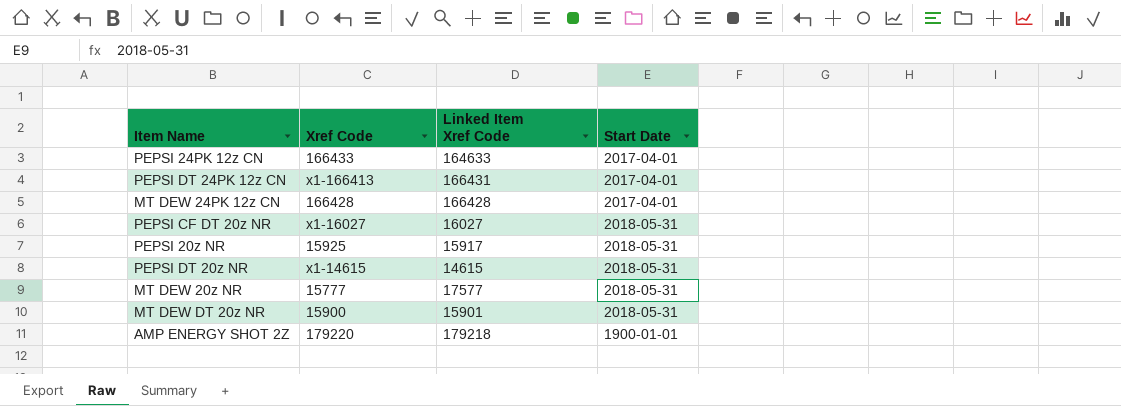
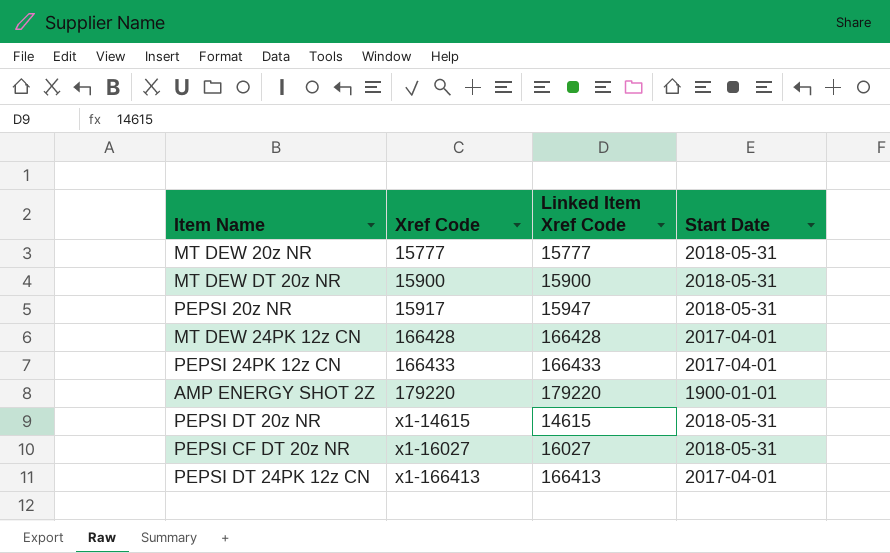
row order: none -> Xref Code ascending
MT DEW 20z NR | Linked Item Xref Code: 17577 -> 15777
MT DEW DT 20z NR | Linked Item Xref Code: 15901 -> 15900
PEPSI 20z NR | Xref Code: 15925 -> 15917
PEPSI 20z NR | Linked Item Xref Code: 15917 -> 15947
PEPSI 24PK 12z CN | Linked Item Xref Code: 164633 -> 166433
AMP ENERGY SHOT 2Z | Linked Item Xref Code: 179218 -> 179220
PEPSI DT 24PK 12z CN | Linked Item Xref Code: 166431 -> 166413

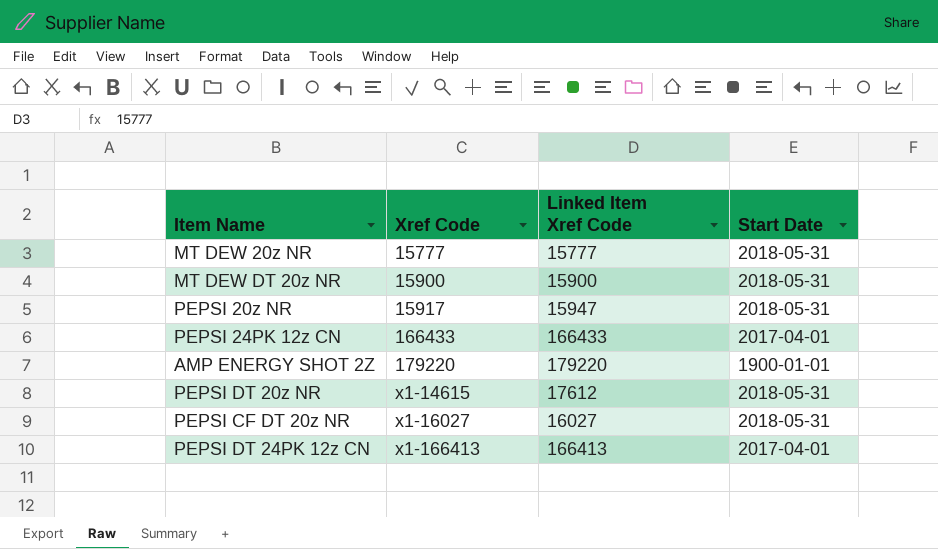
row MT DEW 24PK 12z CN: 166428 | 166428 | 2017-04-01 -> none
PEPSI DT 20z NR | Linked Item Xref Code: 14615 -> 17612

